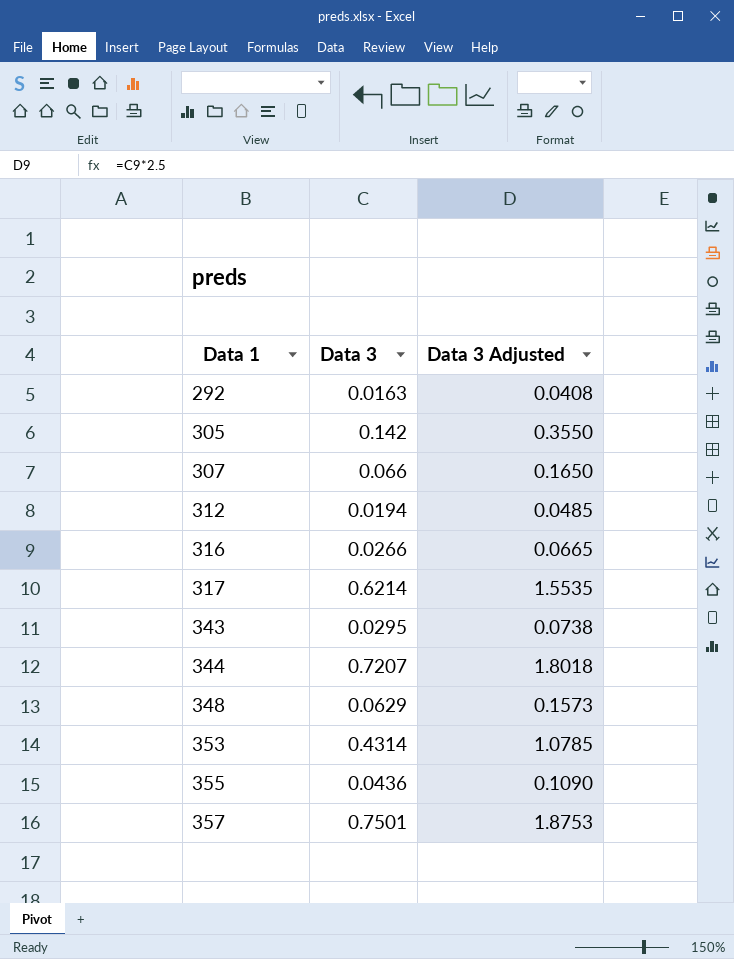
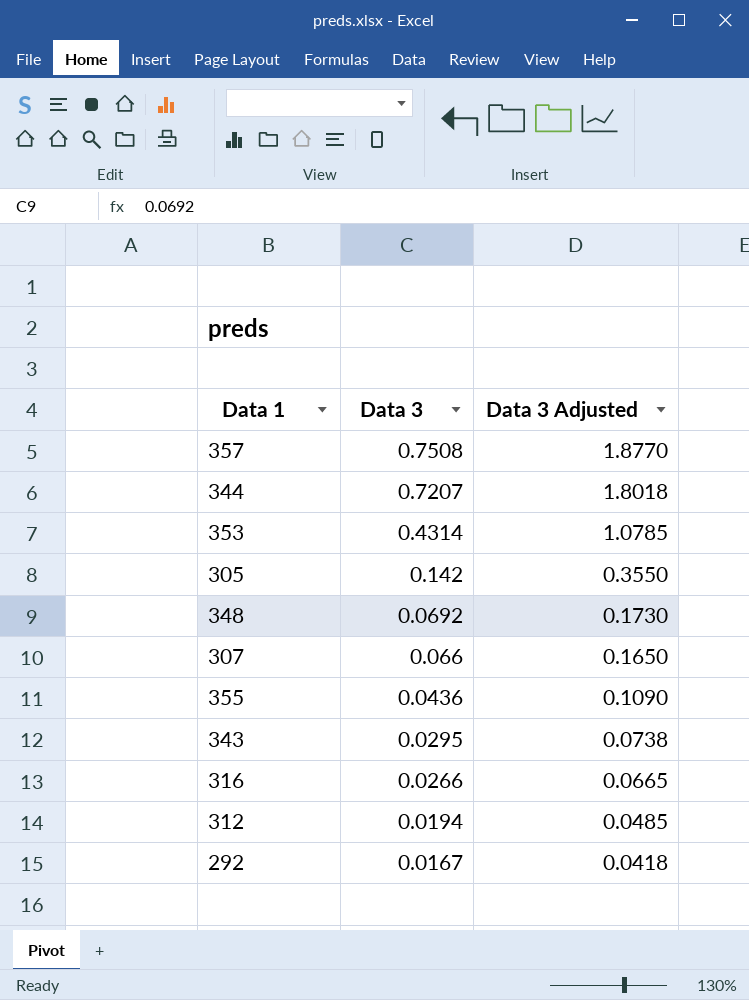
row order: Data 1 ascending -> Data 3 descending
row 317: 0.6214 | 1.5535 -> none
357 | Data 3: 0.7501 -> 0.7508
357 | Data 3 Adjusted: 1.8753 -> 1.8770
348 | Data 3: 0.0629 -> 0.0692
348 | Data 3 Adjusted: 0.1573 -> 0.1730
292 | Data 3: 0.0163 -> 0.0167
292 | Data 3 Adjusted: 0.0408 -> 0.0418

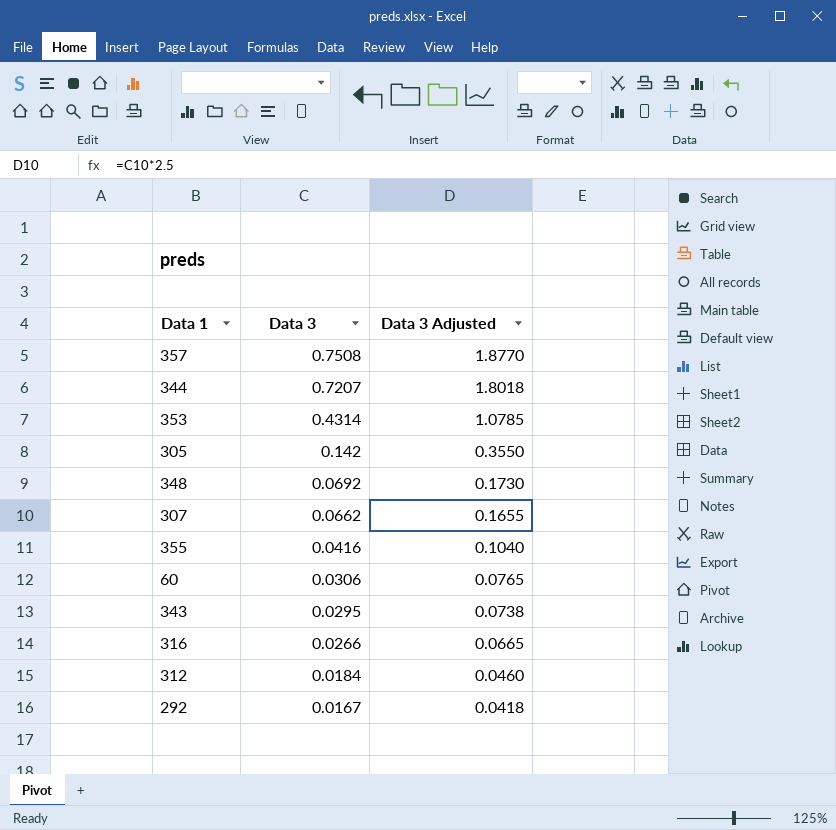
307 | Data 3: 0.066 -> 0.0662
307 | Data 3 Adjusted: 0.1650 -> 0.1655
355 | Data 3: 0.0436 -> 0.0416
355 | Data 3 Adjusted: 0.1090 -> 0.1040
row 60: none -> 0.0306 | 0.0765
312 | Data 3: 0.0194 -> 0.0184
312 | Data 3 Adjusted: 0.0485 -> 0.0460

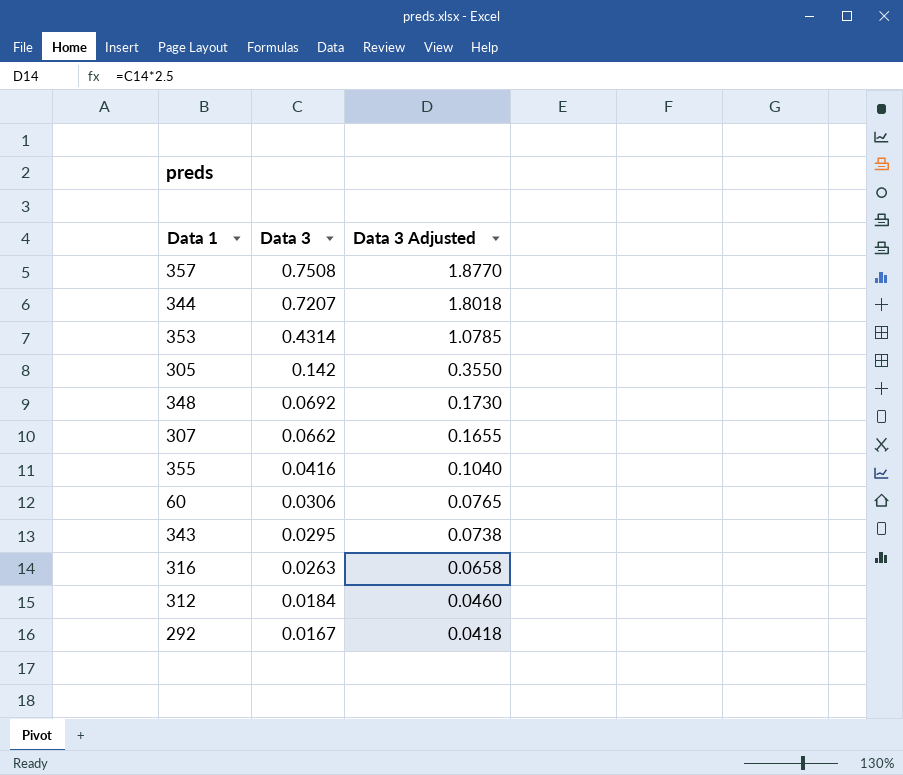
316 | Data 3: 0.0266 -> 0.0263
316 | Data 3 Adjusted: 0.0665 -> 0.0658

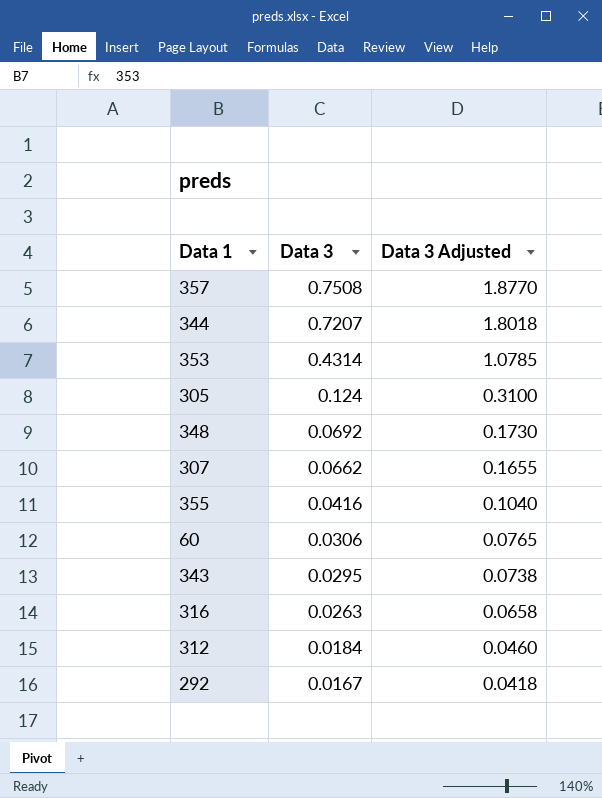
305 | Data 3: 0.142 -> 0.124
305 | Data 3 Adjusted: 0.3550 -> 0.3100

